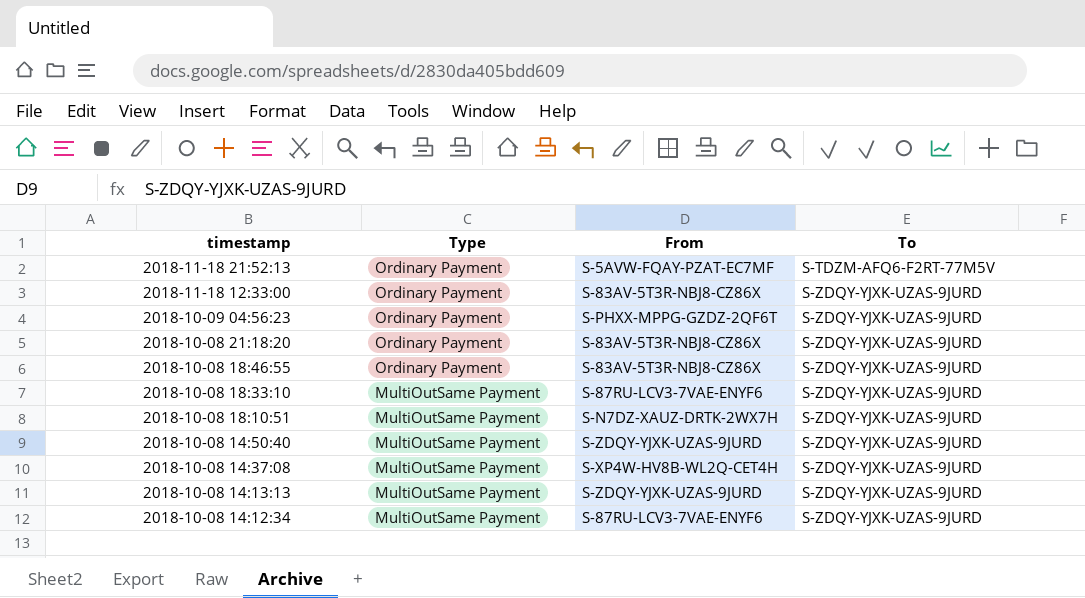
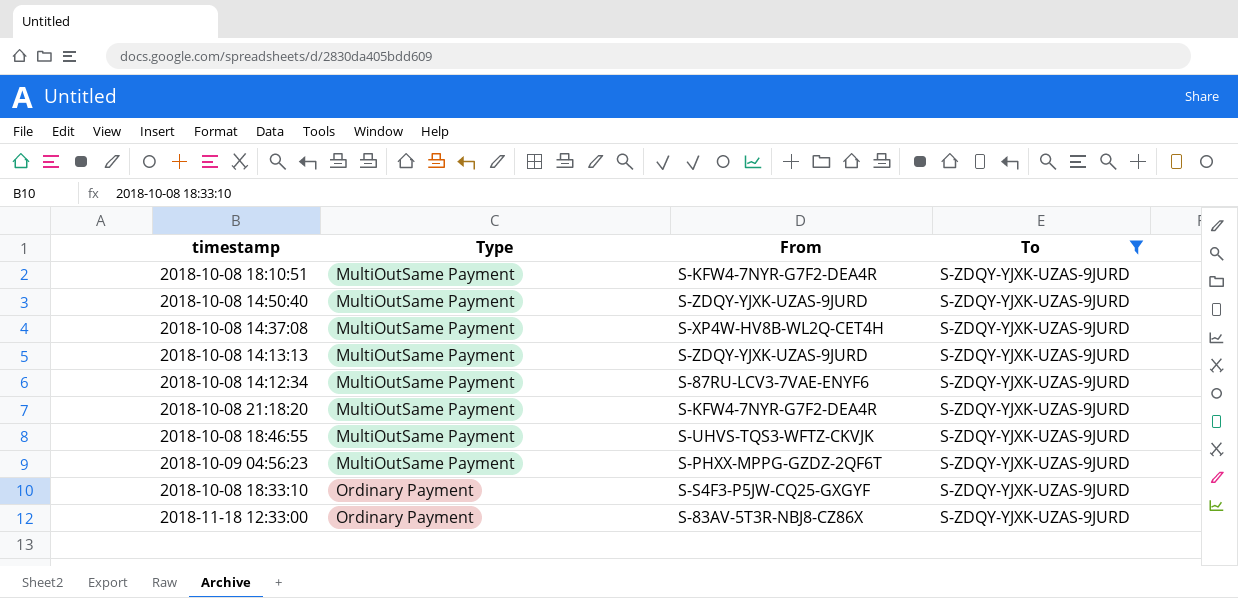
filter: none -> To = S-ZDQY-YJXK-UZAS-9JURD
row order: timestamp descending -> Type ascending
2018-10-08 18:10:51 | From: S-N7DZ-XAUZ-DRTK-2WX7H -> S-KFW4-7NYR-G7F2-DEA4R
2018-10-08 21:18:20 | Type: Ordinary Payment -> MultiOutSame Payment
2018-10-08 21:18:20 | From: S-83AV-5T3R-NBJ8-CZ86X -> S-KFW4-7NYR-G7F2-DEA4R
2018-10-08 18:46:55 | Type: Ordinary Payment -> MultiOutSame Payment
2018-10-08 18:46:55 | From: S-83AV-5T3R-NBJ8-CZ86X -> S-UHVS-TQS3-WFTZ-CKVJK
2018-10-09 04:56:23 | Type: Ordinary Payment -> MultiOutSame Payment
2018-10-08 18:33:10 | Type: MultiOutSame Payment -> Ordinary Payment
2018-10-08 18:33:10 | From: S-87RU-LCV3-7VAE-ENYF6 -> S-S4F3-P5JW-CQ25-GXGYF

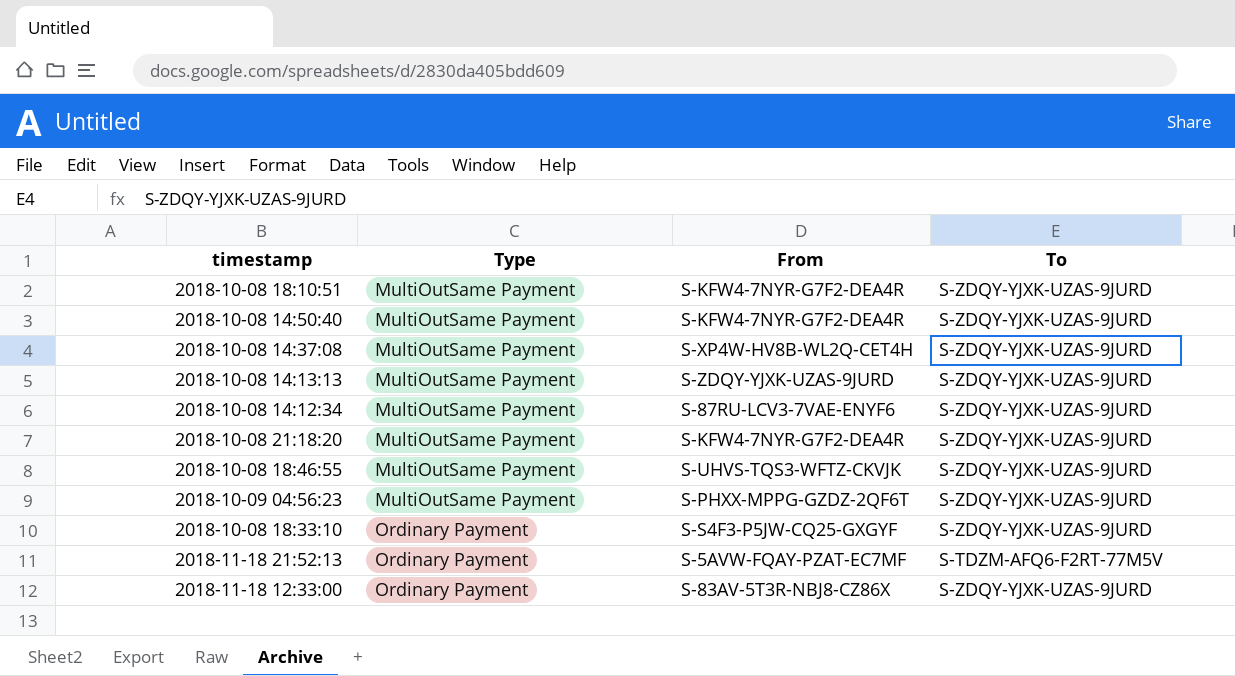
filter: To = S-ZDQY-YJXK-UZAS-9JURD -> none
2018-10-08 14:50:40 | From: S-ZDQY-YJXK-UZAS-9JURD -> S-KFW4-7NYR-G7F2-DEA4R

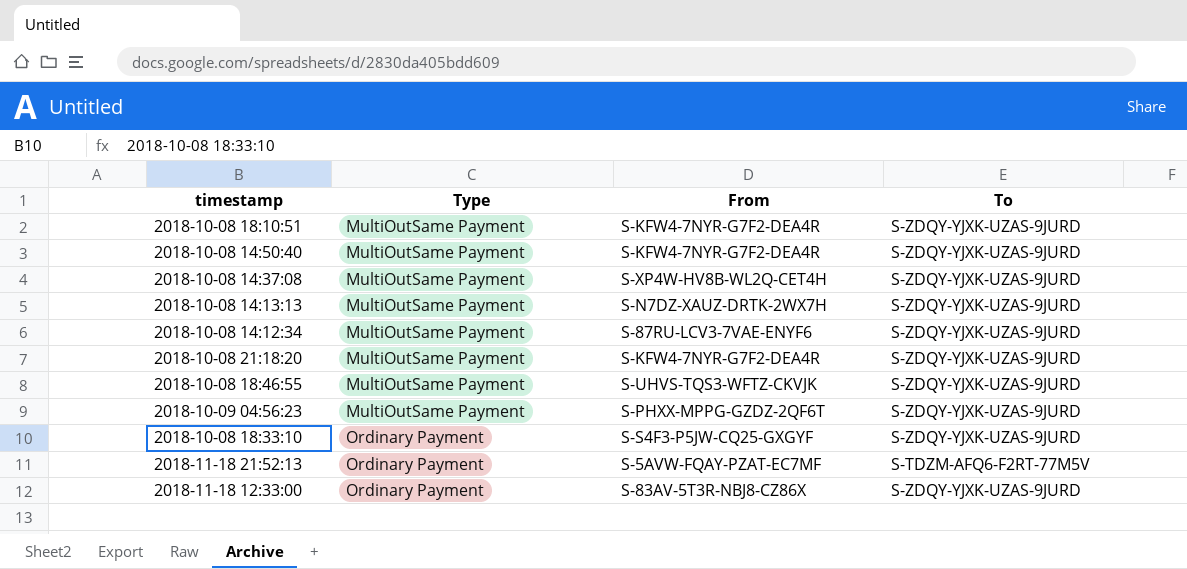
2018-10-08 14:13:13 | From: S-ZDQY-YJXK-UZAS-9JURD -> S-N7DZ-XAUZ-DRTK-2WX7H

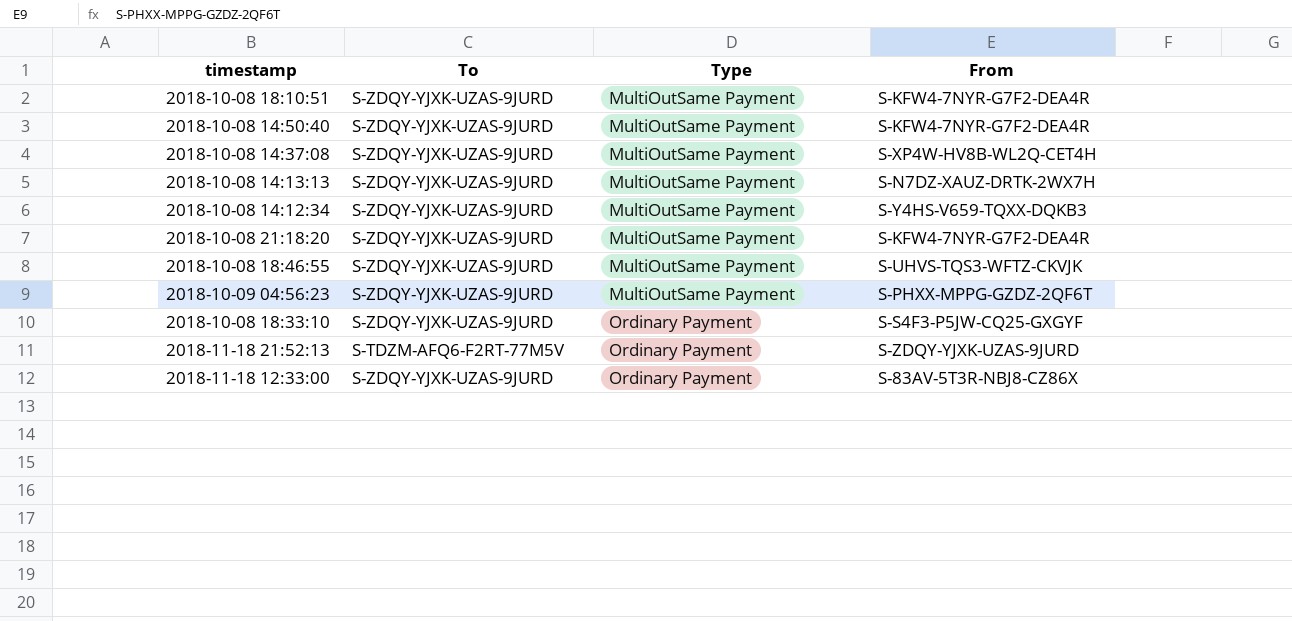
column To | position: 4 -> 2
2018-10-08 14:12:34 | From: S-87RU-LCV3-7VAE-ENYF6 -> S-Y4HS-V659-TQXX-DQKB3
2018-11-18 21:52:13 | From: S-5AVW-FQAY-PZAT-EC7MF -> S-ZDQY-YJXK-UZAS-9JURD

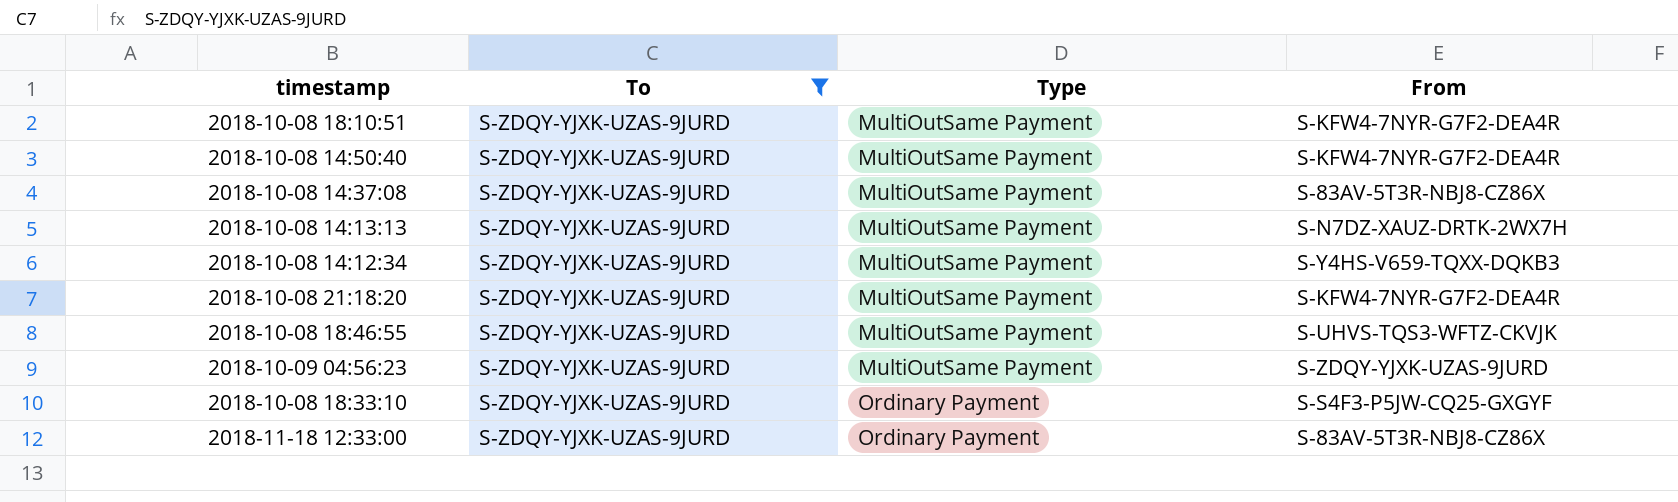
filter: none -> To = S-ZDQY-YJXK-UZAS-9JURD
2018-10-08 14:37:08 | From: S-XP4W-HV8B-WL2Q-CET4H -> S-83AV-5T3R-NBJ8-CZ86X
2018-10-09 04:56:23 | From: S-PHXX-MPPG-GZDZ-2QF6T -> S-ZDQY-YJXK-UZAS-9JURD

